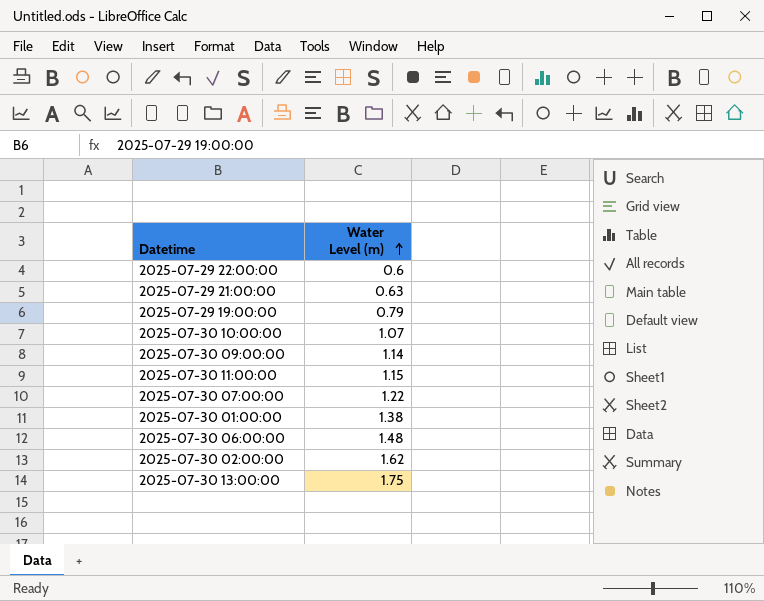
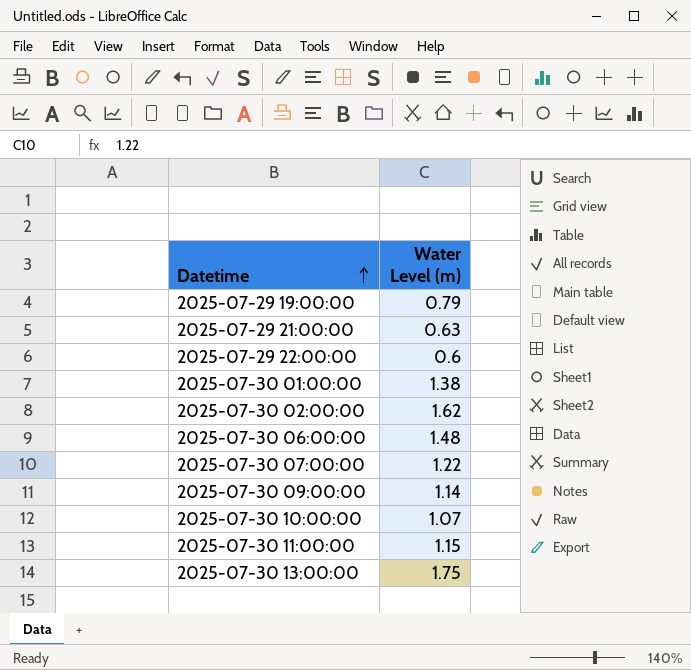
row order: Water Level (m) ascending -> Datetime ascending

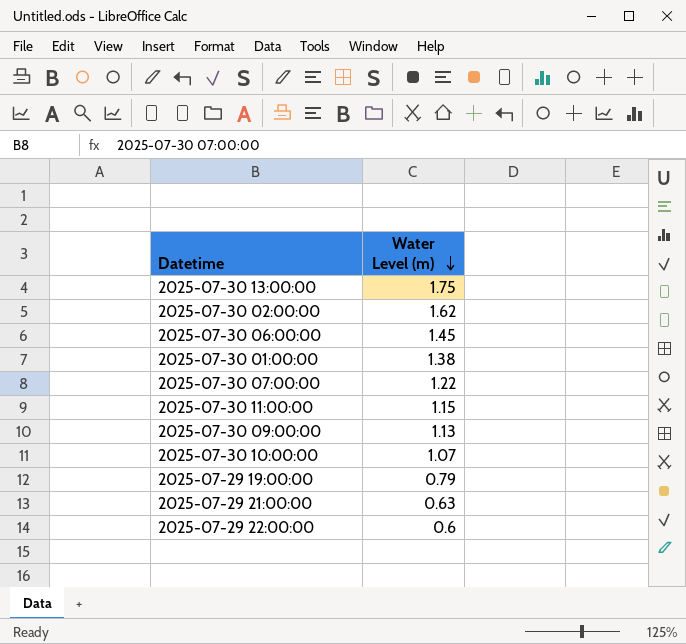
row order: Datetime ascending -> Water Level (m) descending
2025-07-30 06:00:00 | Water Level (m): 1.48 -> 1.45
2025-07-30 09:00:00 | Water Level (m): 1.14 -> 1.13

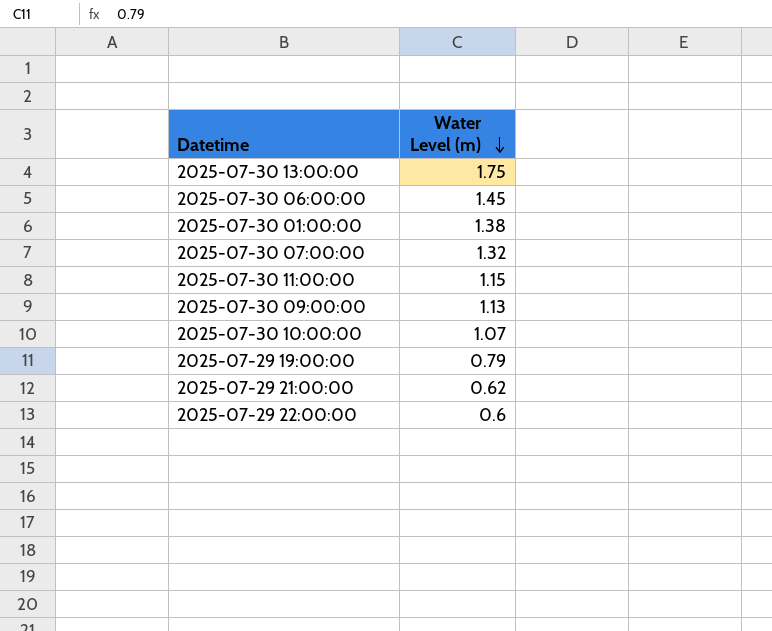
row 2025-07-30 02:00:00: 1.62 -> none
2025-07-30 07:00:00 | Water Level (m): 1.22 -> 1.32
2025-07-29 21:00:00 | Water Level (m): 0.63 -> 0.62

